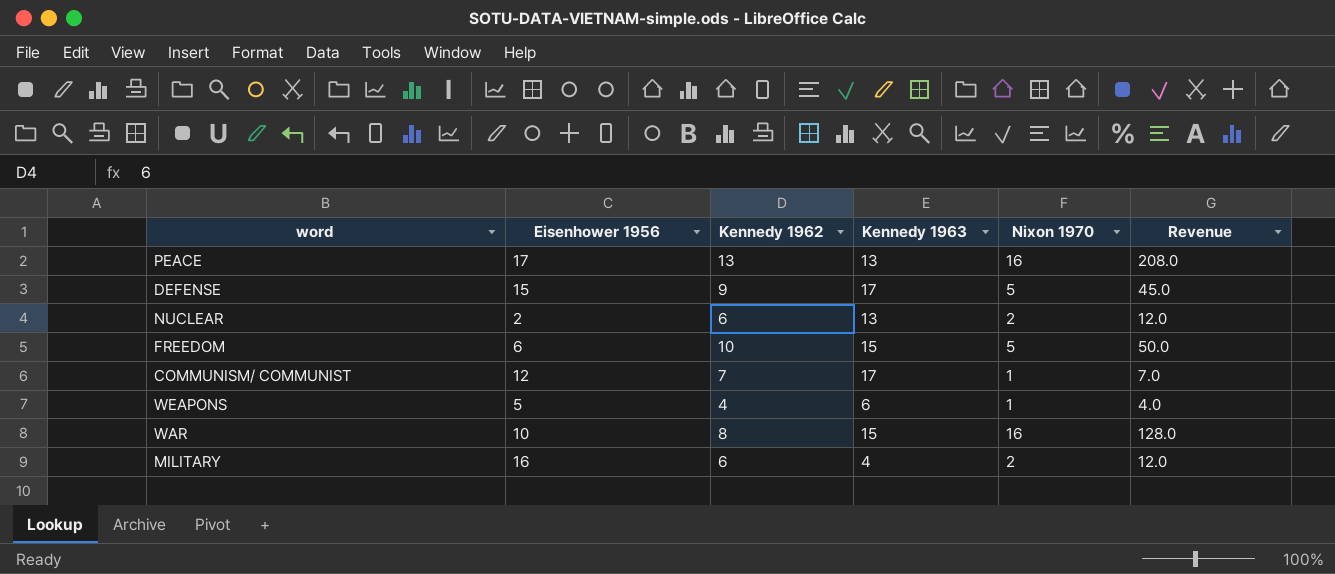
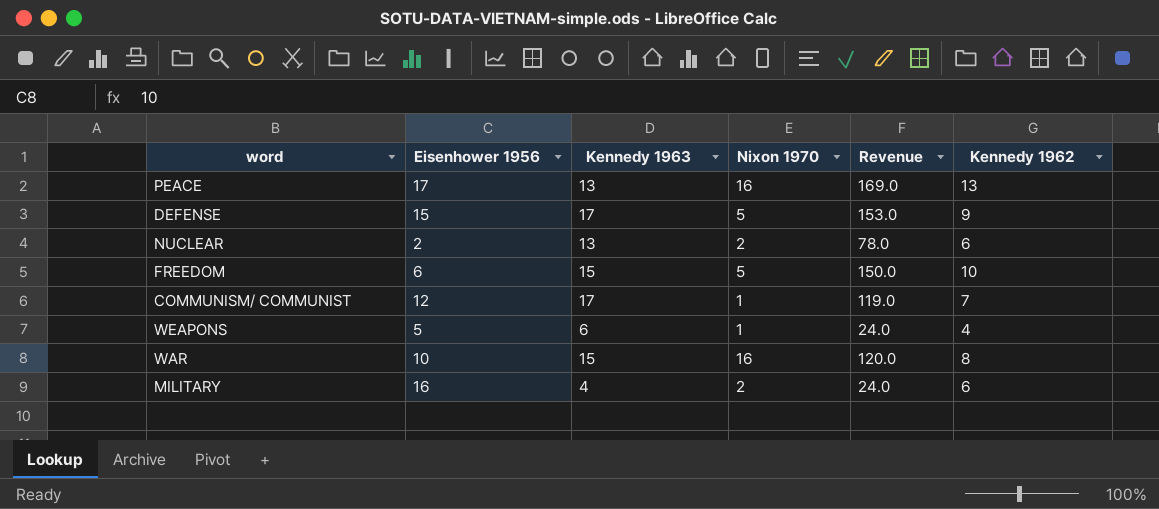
column Revenue | formula: [Kennedy 1962] * [Nixon 1970] -> [Kennedy 1963] * [Kennedy 1962]
column Kennedy 1962 | position: 3 -> 6

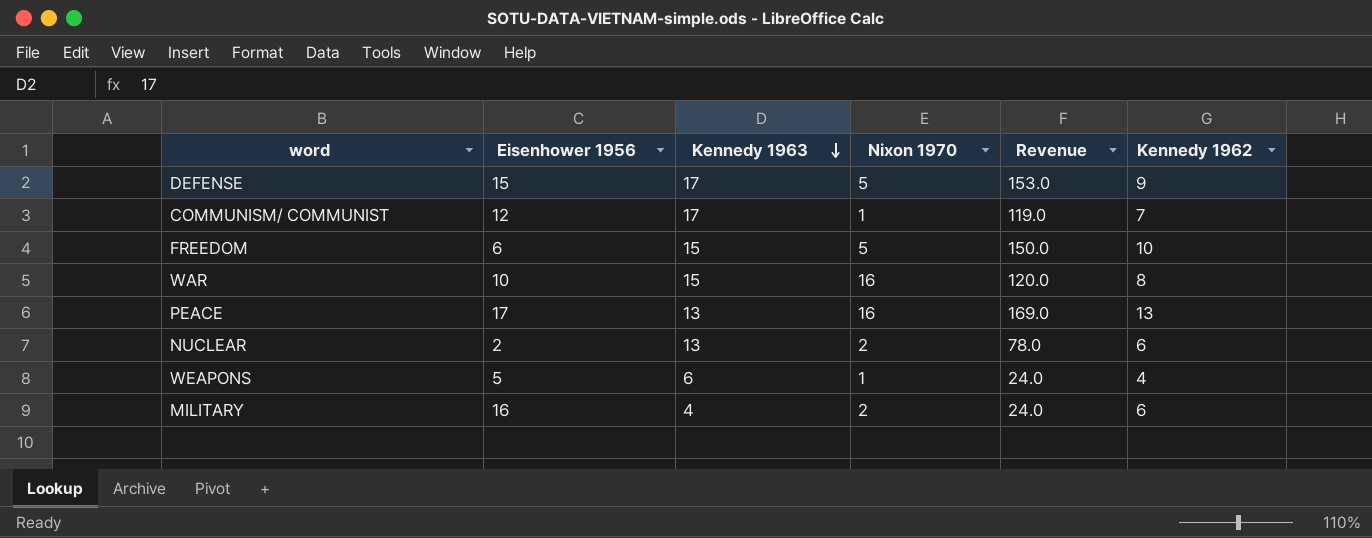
row order: none -> Kennedy 1963 descending

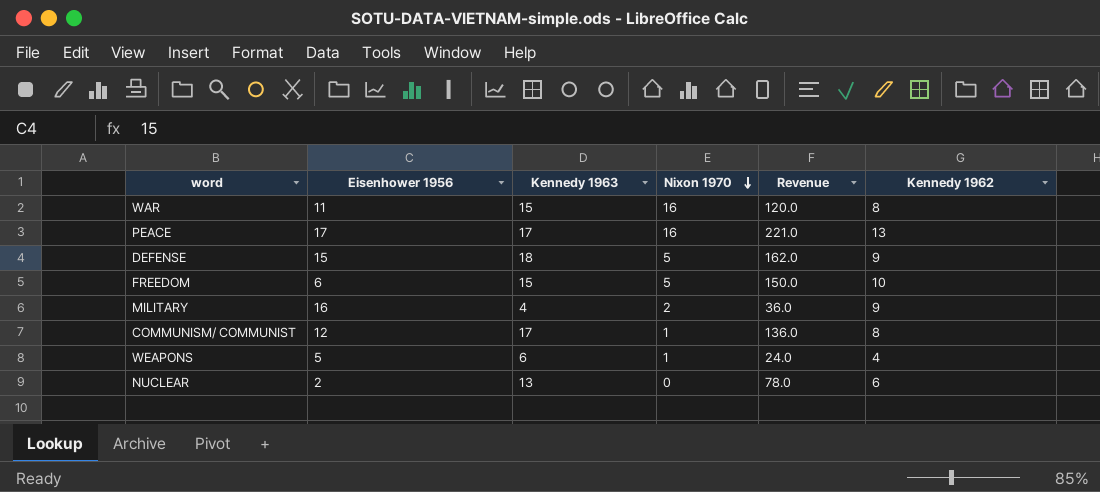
row order: Kennedy 1963 descending -> Nixon 1970 descending
WAR | Eisenhower 1956: 10 -> 11
PEACE | Kennedy 1963: 13 -> 17
PEACE | Revenue: 169.0 -> 221.0
DEFENSE | Kennedy 1963: 17 -> 18
DEFENSE | Revenue: 153.0 -> 162.0
MILITARY | Revenue: 24.0 -> 36.0
MILITARY | Kennedy 1962: 6 -> 9
COMMUNISM/ COMMUNIST | Revenue: 119.0 -> 136.0
COMMUNISM/ COMMUNIST | Kennedy 1962: 7 -> 8
NUCLEAR | Nixon 1970: 2 -> 0

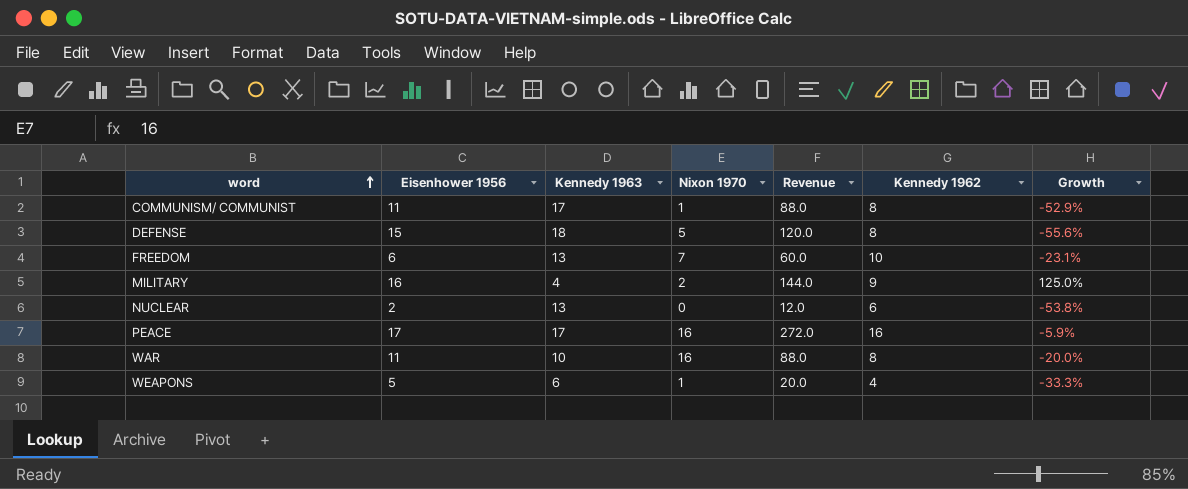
row order: Nixon 1970 descending -> word ascending
column Revenue | formula: [Kennedy 1963] * [Kennedy 1962] -> [Eisenhower 1956] * [Kennedy 1962]
column Growth | formula: none -> ([Kennedy 1962] - [Kennedy 1963]) / [Kennedy 1963]
COMMUNISM/ COMMUNIST | Eisenhower 1956: 12 -> 11
DEFENSE | Kennedy 1962: 9 -> 8
FREEDOM | Kennedy 1963: 15 -> 13
FREEDOM | Nixon 1970: 5 -> 7
PEACE | Kennedy 1962: 13 -> 16
WAR | Kennedy 1963: 15 -> 10

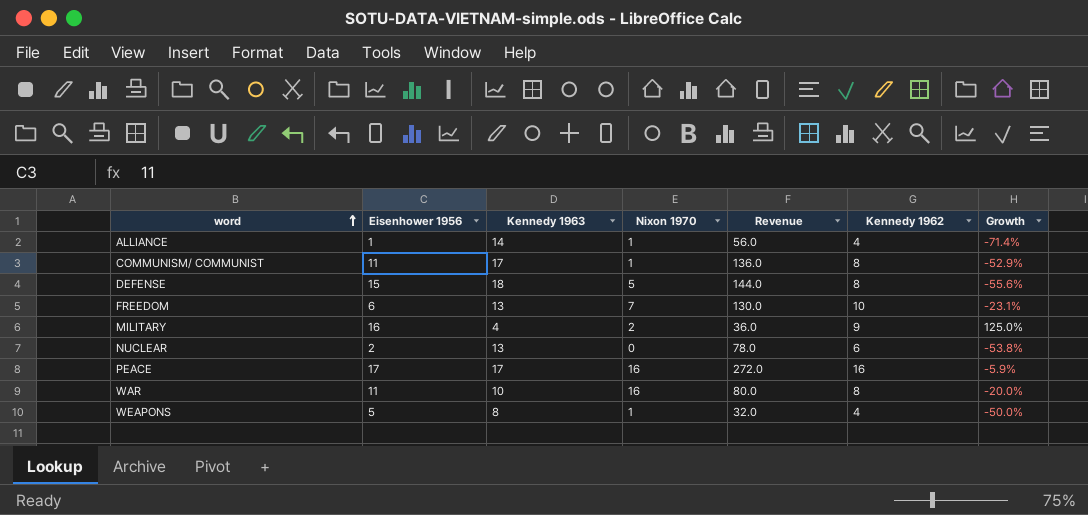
column Revenue | formula: [Eisenhower 1956] * [Kennedy 1962] -> [Kennedy 1963] * [Kennedy 1962]
row ALLIANCE: none -> 1 | 14 | 1 | 56.0 | 4 | -71.4%
WEAPONS | Kennedy 1963: 6 -> 8
WEAPONS | Growth: -33.3% -> -50.0%

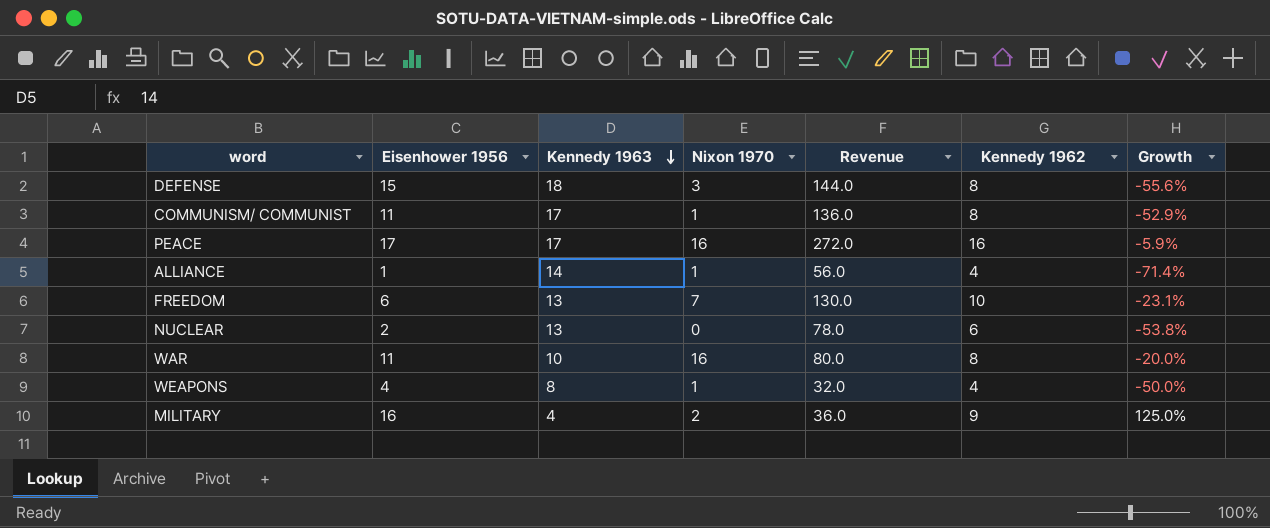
row order: word ascending -> Kennedy 1963 descending
DEFENSE | Nixon 1970: 5 -> 3
WEAPONS | Eisenhower 1956: 5 -> 4

